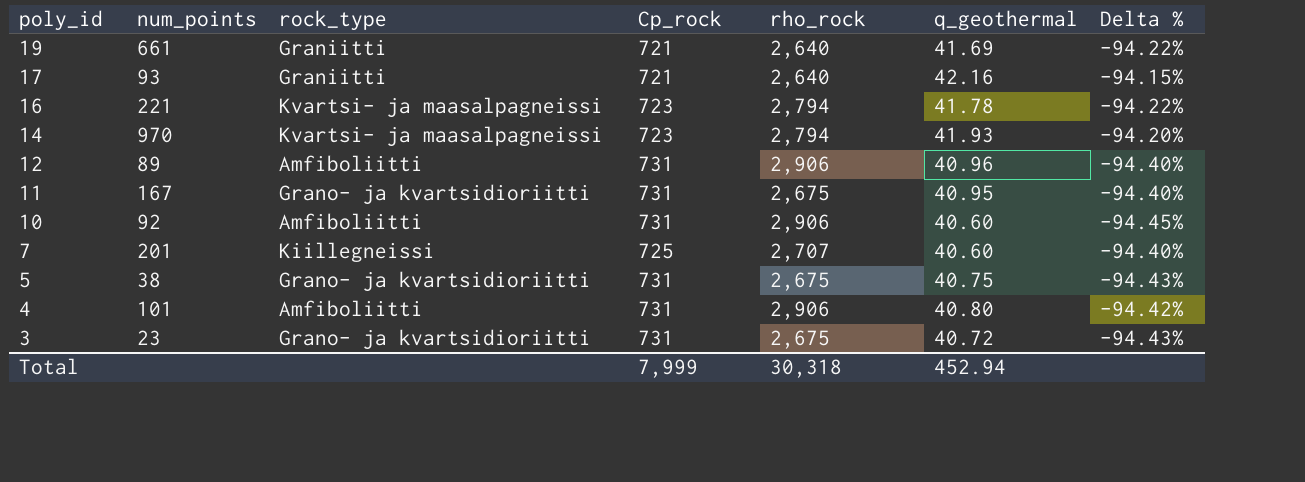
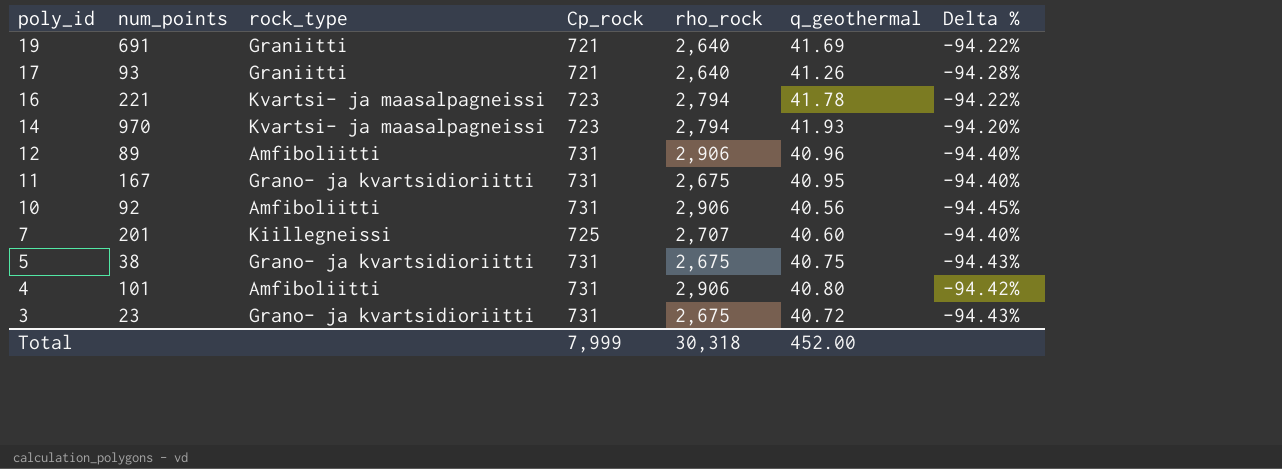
19 | num_points: 661 -> 691
17 | q_geothermal: 42.16 -> 41.26
17 | Delta %: -94.15% -> -94.28%
10 | q_geothermal: 40.60 -> 40.56
Total | q_geothermal: 452.94 -> 452.00

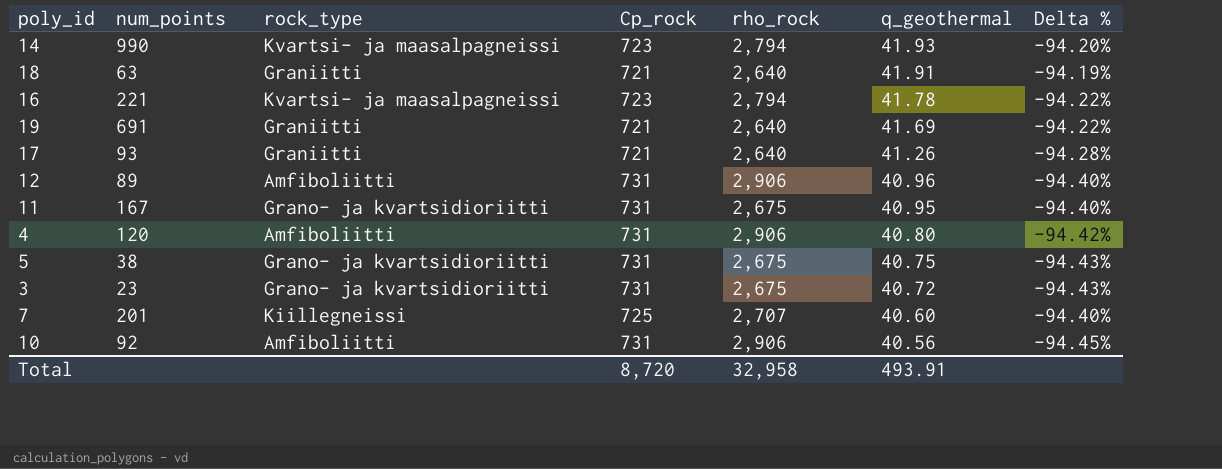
row order: poly_id descending -> q_geothermal descending
14 | num_points: 970 -> 990
row 18: none -> 63 | Graniitti | 721 | 2,640 | 41.91 | -94.19%
4 | num_points: 101 -> 120
Total | Cp_rock: 7,999 -> 8,720
Total | rho_rock: 30,318 -> 32,958
Total | q_geothermal: 452.00 -> 493.91

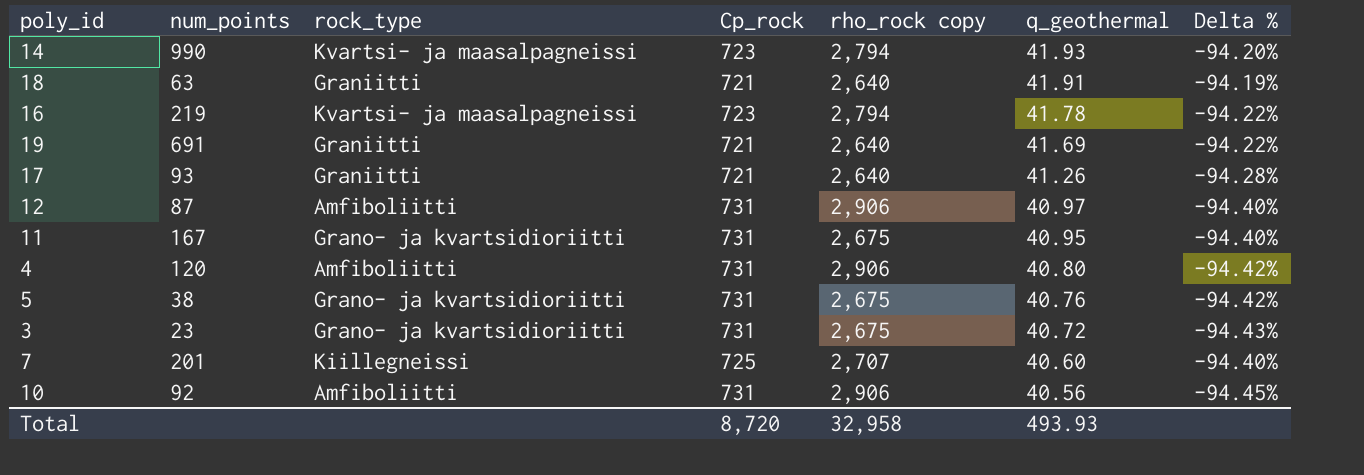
column name: rho_rock -> rho_rock copy
16 | num_points: 221 -> 219
12 | num_points: 89 -> 87
12 | q_geothermal: 40.96 -> 40.97
5 | q_geothermal: 40.75 -> 40.76
5 | Delta %: -94.43% -> -94.42%
Total | q_geothermal: 493.91 -> 493.93

